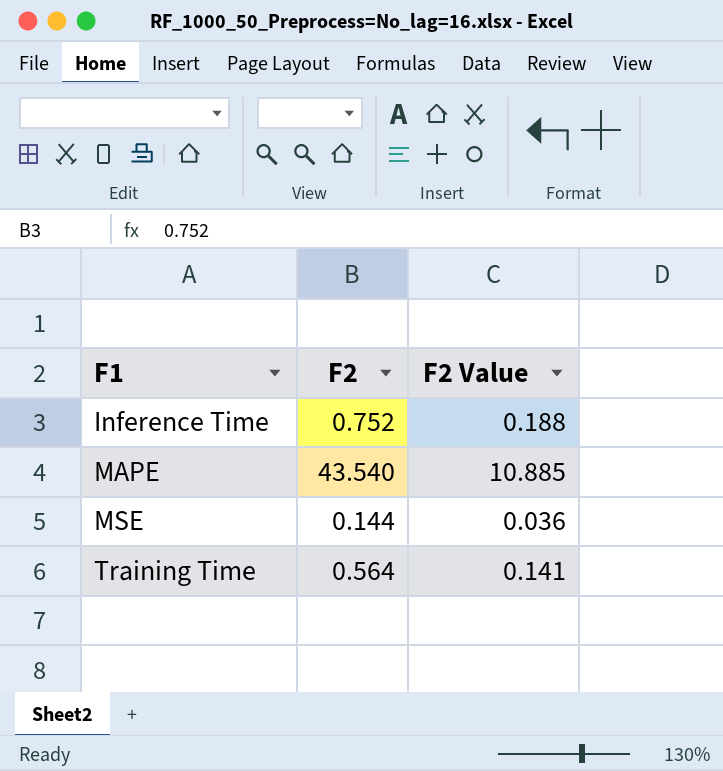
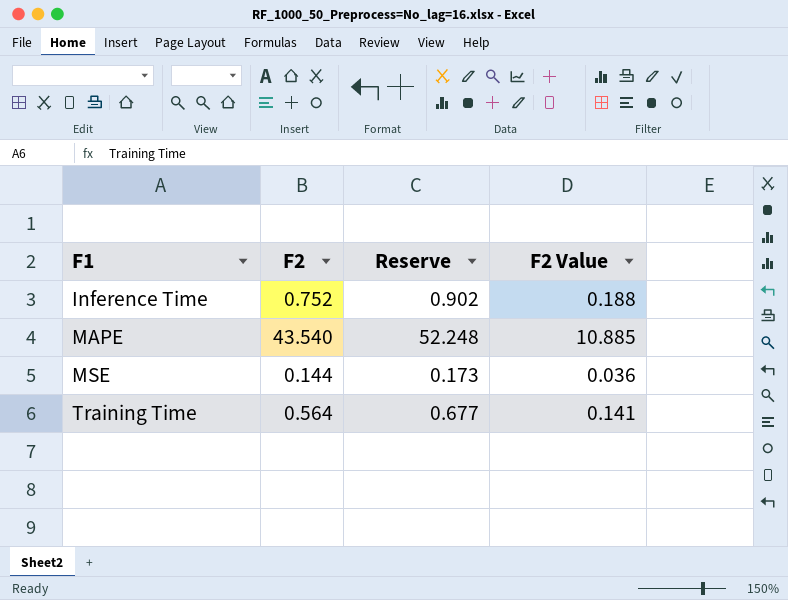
column Reserve | formula: none -> [F2] * 1.2

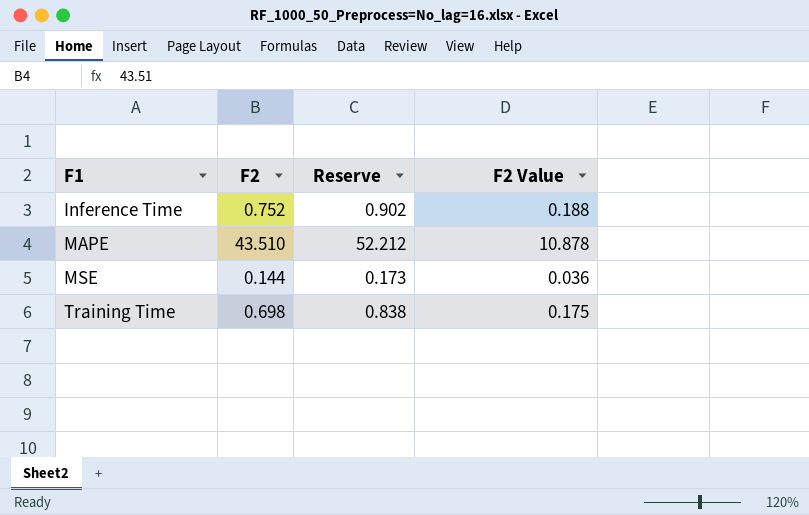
MAPE | F2: 43.540 -> 43.510
MAPE | Reserve: 52.248 -> 52.212
MAPE | F2 Value: 10.885 -> 10.878
Training Time | F2: 0.564 -> 0.698
Training Time | Reserve: 0.677 -> 0.838
Training Time | F2 Value: 0.141 -> 0.175

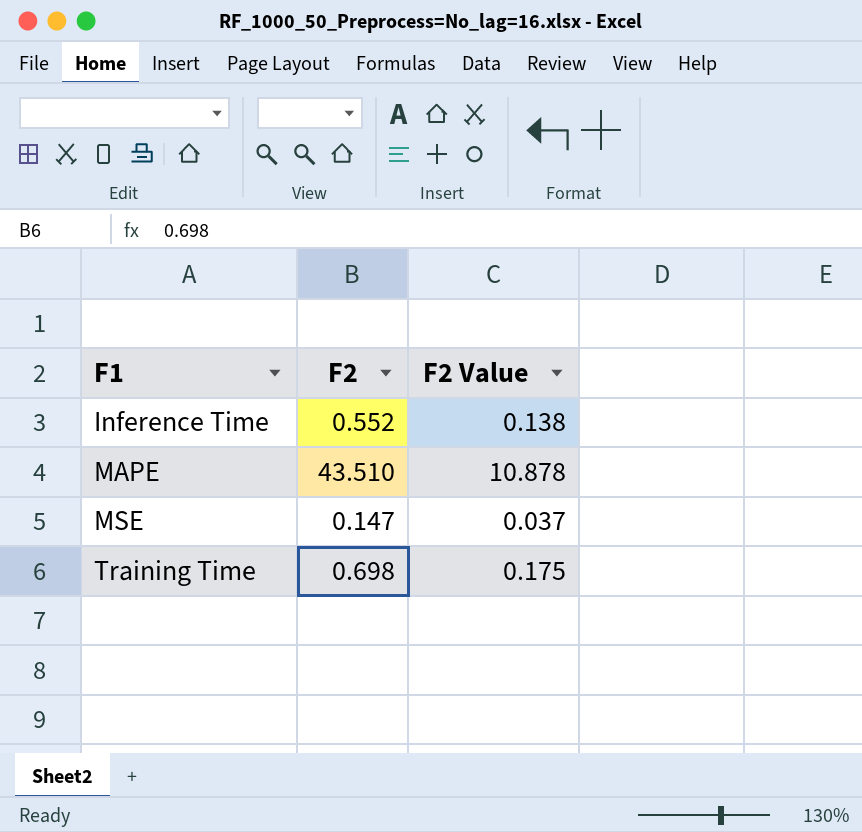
column Reserve | formula: [F2] * 1.2 -> none
Inference Time | F2: 0.752 -> 0.552
Inference Time | F2 Value: 0.188 -> 0.138
MSE | F2: 0.144 -> 0.147
MSE | F2 Value: 0.036 -> 0.037

